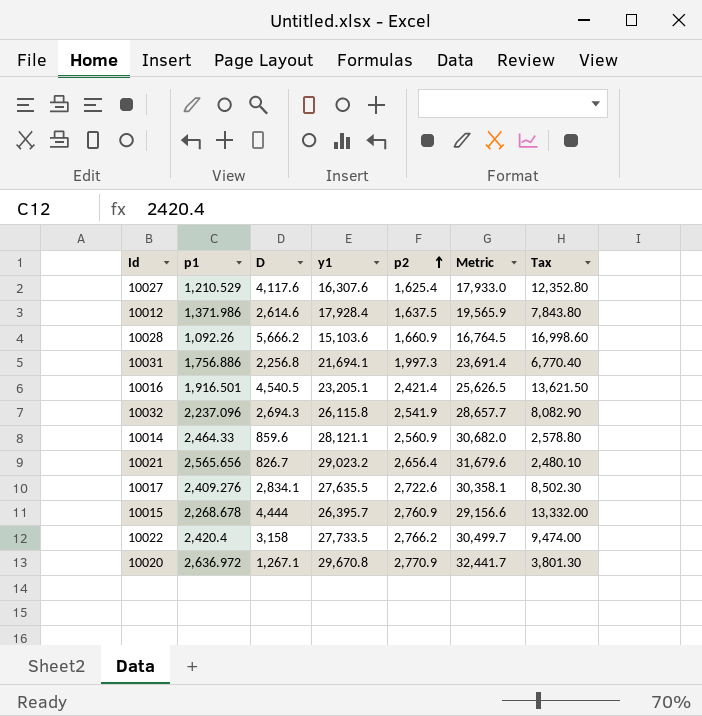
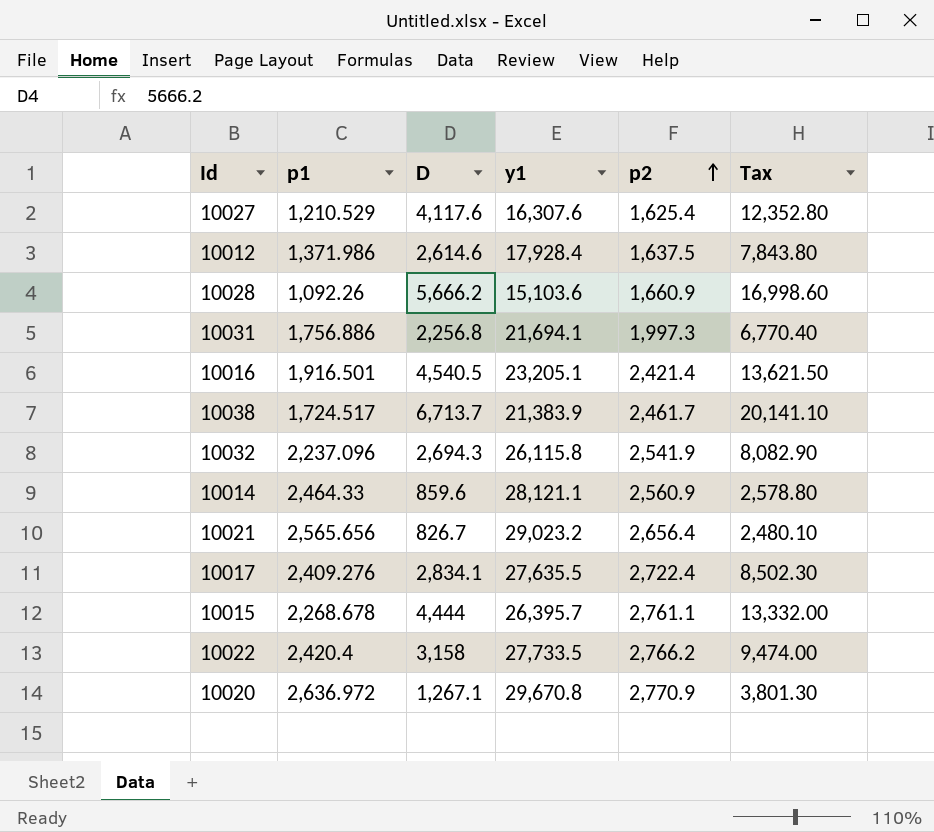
column Metric | formula: [y1] + [p2] -> none
row 10038: none -> 1,724.517 | 6,713.7 | 21,383.9 | 2,461.7 | 20,141.10
10017 | p2: 2,722.6 -> 2,722.4
10015 | p2: 2,760.9 -> 2,761.1

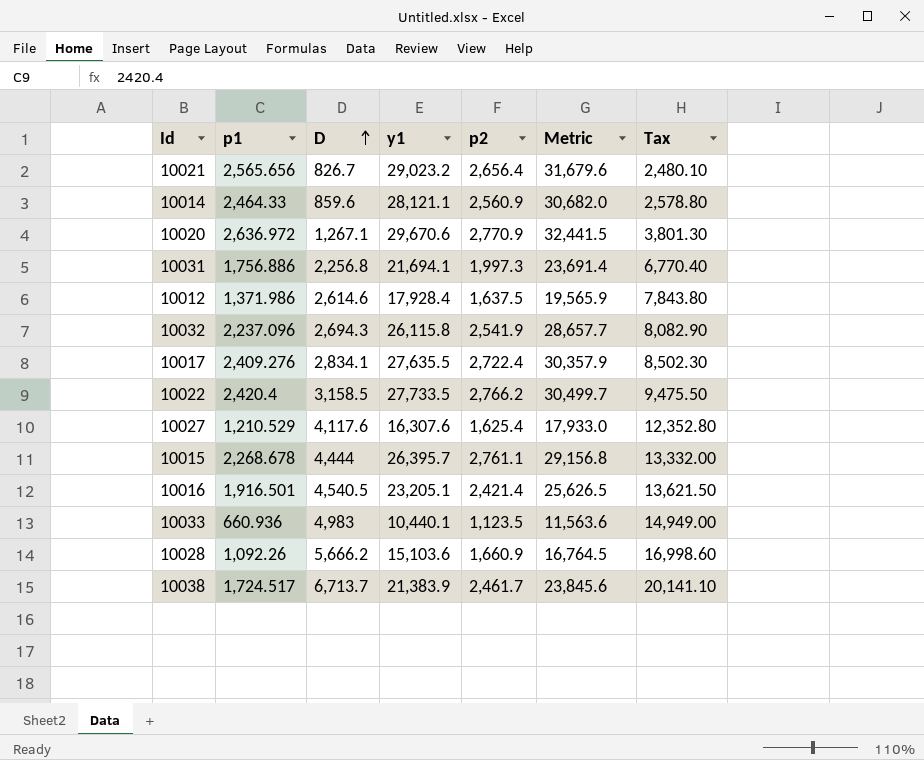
row order: p2 ascending -> D ascending
column Metric | formula: none -> [y1] + [p2]
10020 | y1: 29,670.8 -> 29,670.6
10022 | D: 3,158 -> 3,158.5
10022 | Tax: 9,474.00 -> 9,475.50
row 10033: none -> 660.936 | 4,983 | 10,440.1 | 1,123.5 | 11,563.6 | 14,949.00

